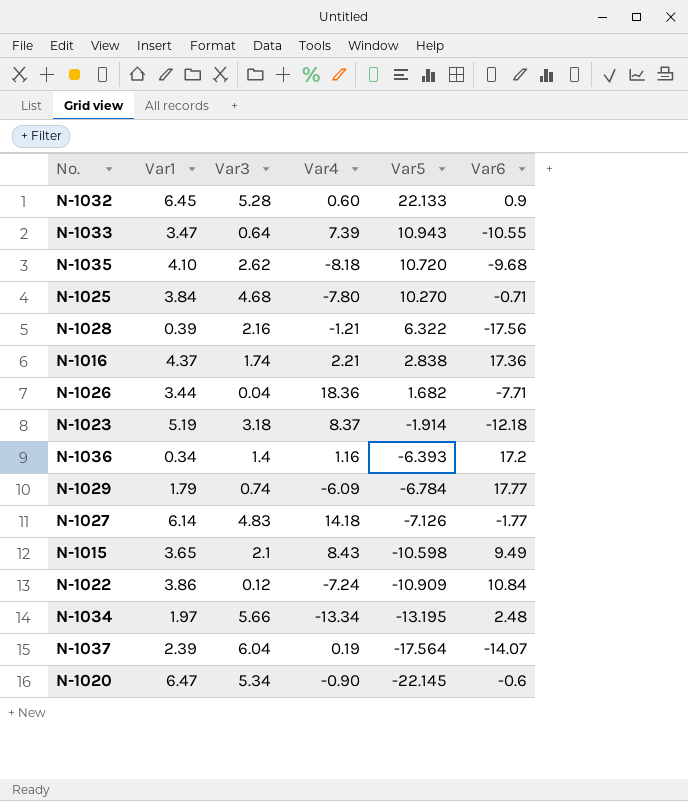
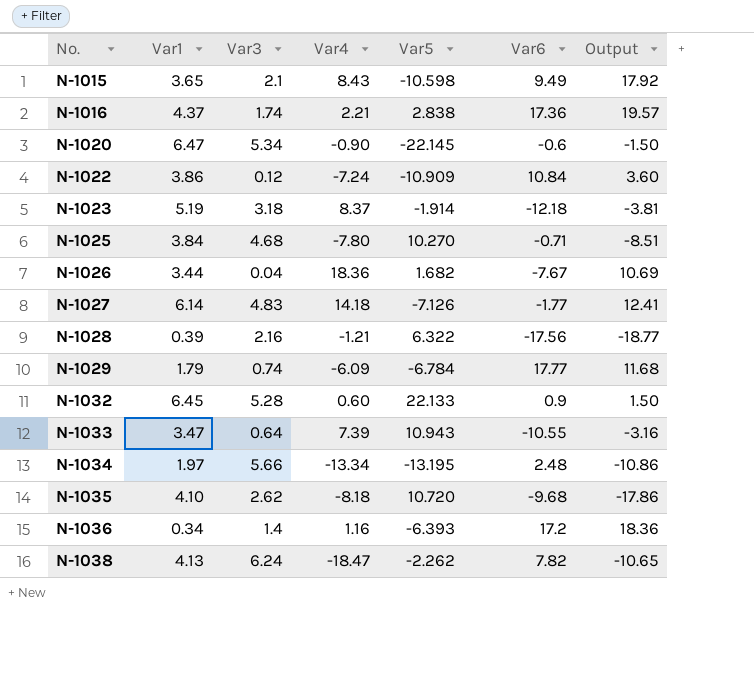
row order: Var5 descending -> No. ascending
column Output | formula: none -> [Var4] + [Var6]
row N-1037: 2.39 | 6.04 | 0.19 | -17.564 | -14.07 -> none
N-1026 | Var6: -7.71 -> -7.67
row N-1038: none -> 4.13 | 6.24 | -18.47 | -2.262 | 7.82 | -10.65

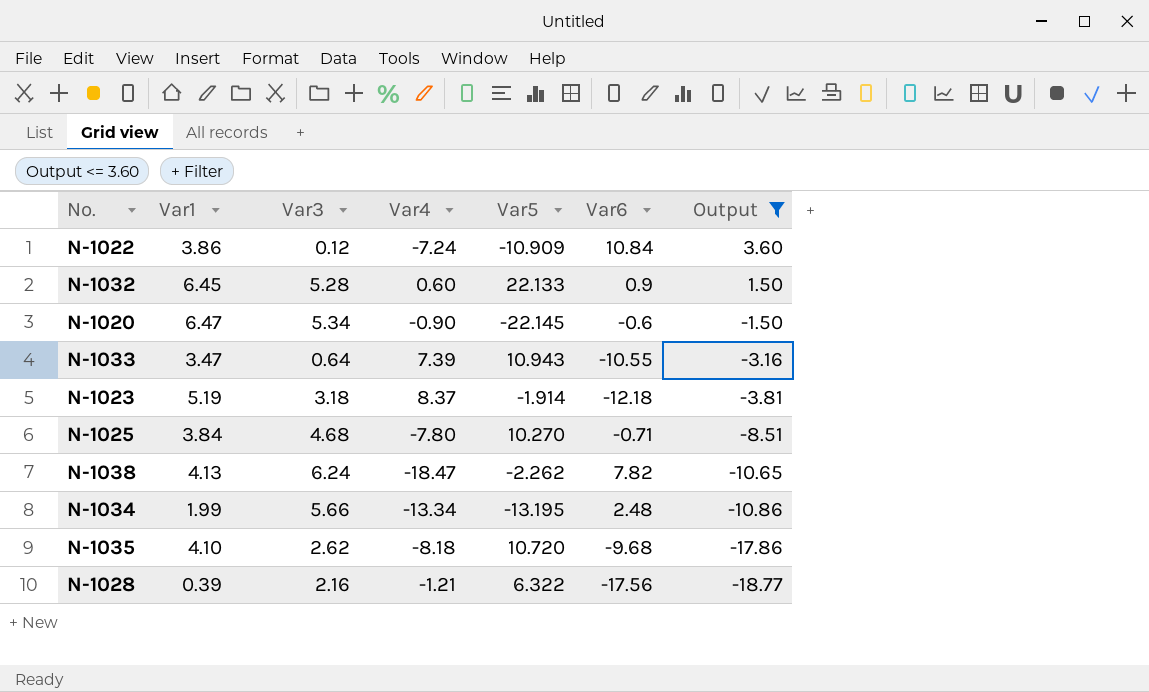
filter: none -> Output <= 3.60
row order: No. ascending -> Output descending
N-1034 | Var1: 1.97 -> 1.99

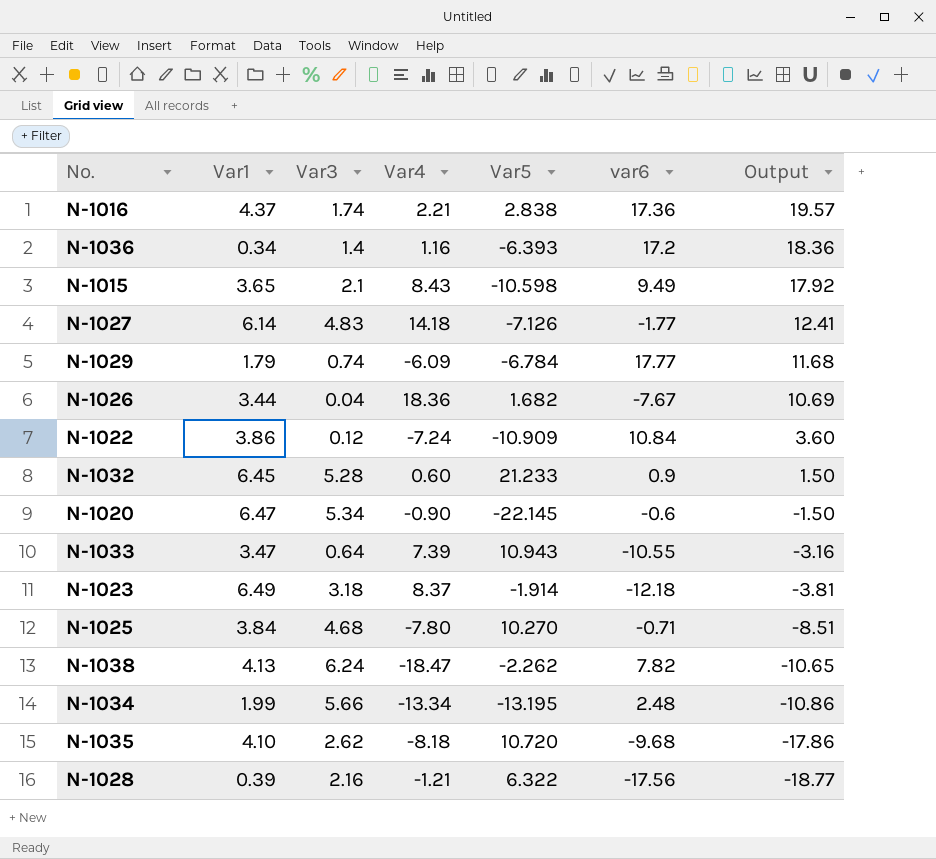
filter: Output <= 3.60 -> none
column name: Var6 -> var6
N-1032 | Var5: 22.133 -> 21.233
N-1023 | Var1: 5.19 -> 6.49

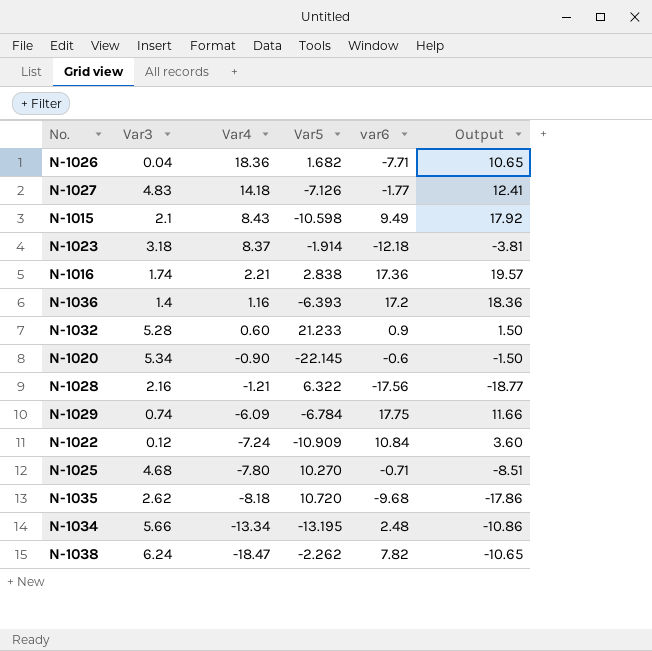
row order: Output descending -> Var4 descending
column Var1 | position: 2 -> none
row N-1033: 3.47 | 0.64 | 7.39 | 10.943 | -10.55 | -3.16 -> none
N-1026 | var6: -7.67 -> -7.71
N-1026 | Output: 10.69 -> 10.65
N-1029 | var6: 17.77 -> 17.75
N-1029 | Output: 11.68 -> 11.66

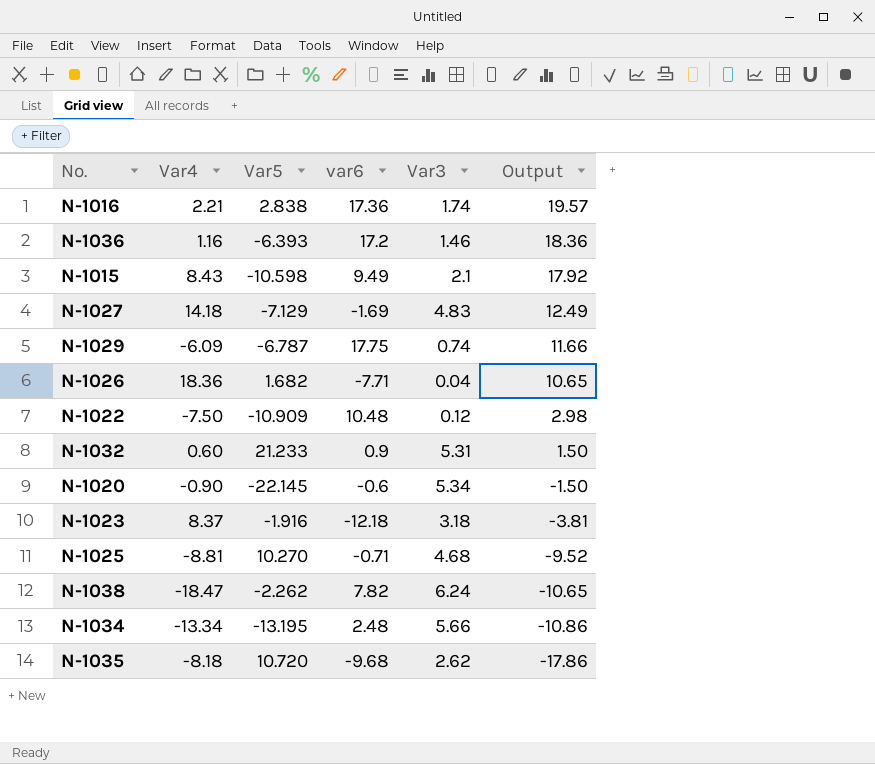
row order: Var4 descending -> Output descending
column Var3 | position: 2 -> 5
row N-1028: 2.16 | -1.21 | 6.322 | -17.56 | -18.77 -> none
N-1036 | Var3: 1.4 -> 1.46
N-1027 | Var5: -7.126 -> -7.129
N-1027 | var6: -1.77 -> -1.69
N-1027 | Output: 12.41 -> 12.49
N-1029 | Var5: -6.784 -> -6.787
N-1022 | Var4: -7.24 -> -7.50
N-1022 | var6: 10.84 -> 10.48
N-1022 | Output: 3.60 -> 2.98
N-1032 | Var3: 5.28 -> 5.31
N-1023 | Var5: -1.914 -> -1.916
N-1025 | Var4: -7.80 -> -8.81
N-1025 | Output: -8.51 -> -9.52

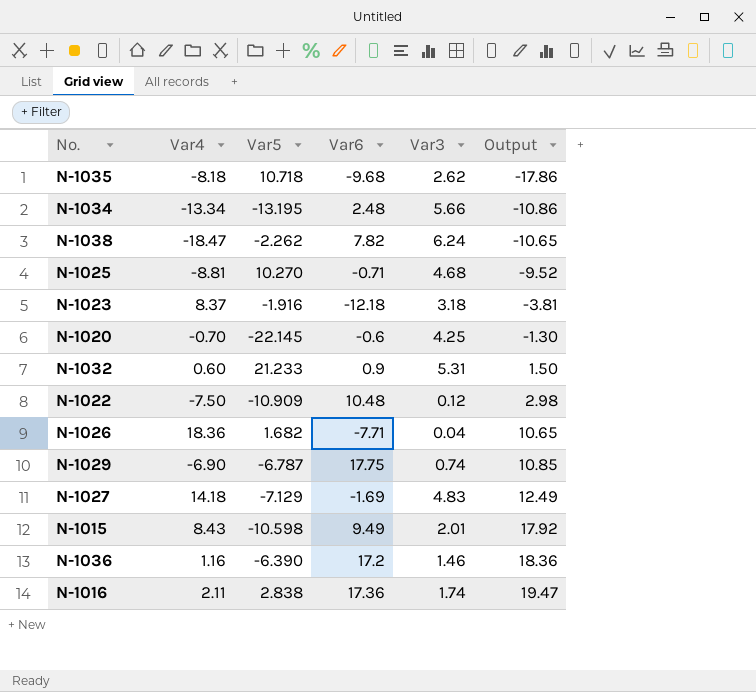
row order: Output descending -> Output ascending
column name: var6 -> Var6
N-1035 | Var5: 10.720 -> 10.718
N-1020 | Var4: -0.90 -> -0.70
N-1020 | Var3: 5.34 -> 4.25
N-1020 | Output: -1.50 -> -1.30
N-1029 | Var4: -6.09 -> -6.90
N-1029 | Output: 11.66 -> 10.85
N-1015 | Var3: 2.1 -> 2.01
N-1036 | Var5: -6.393 -> -6.390
N-1016 | Var4: 2.21 -> 2.11
N-1016 | Output: 19.57 -> 19.47

